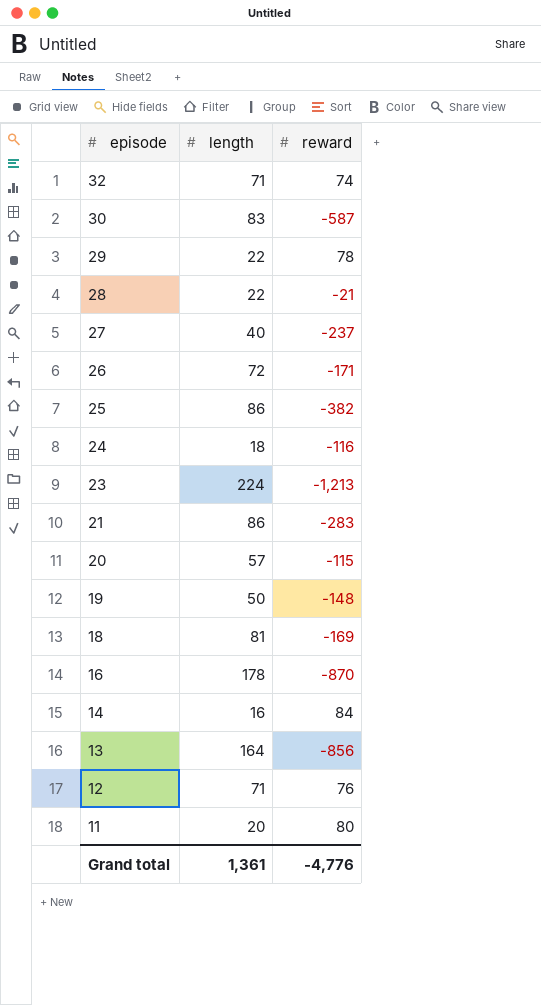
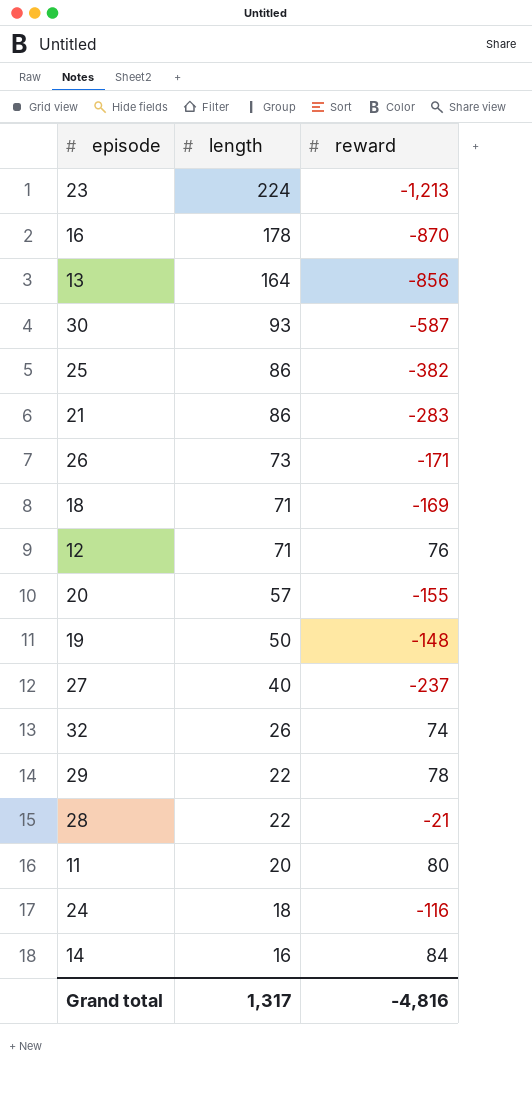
row order: episode descending -> length descending
30 | length: 83 -> 93
26 | length: 72 -> 73
18 | length: 81 -> 71
20 | reward: -115 -> -155
32 | length: 71 -> 26
Grand total | length: 1,361 -> 1,317
Grand total | reward: -4,776 -> -4,816

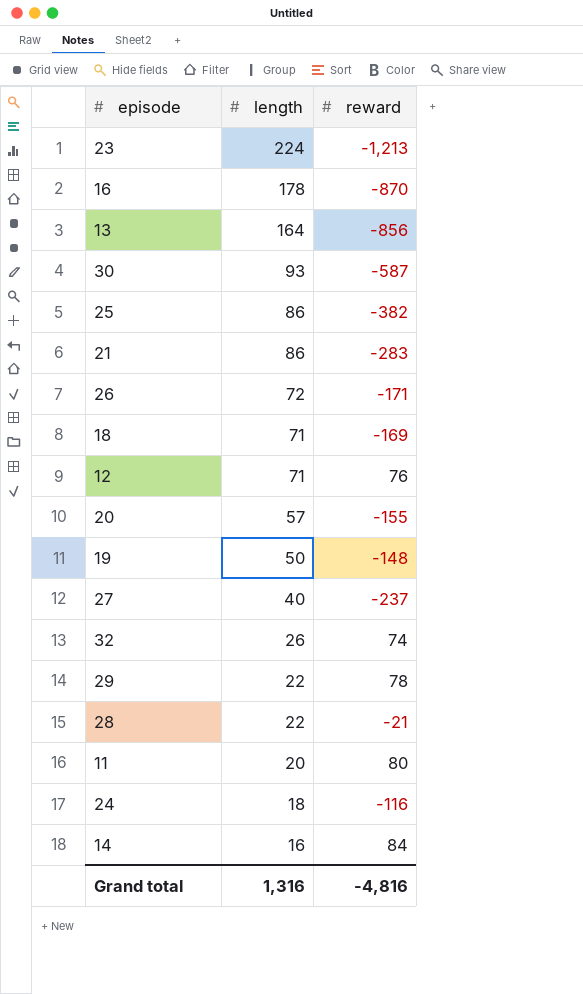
26 | length: 73 -> 72
Grand total | length: 1,317 -> 1,316

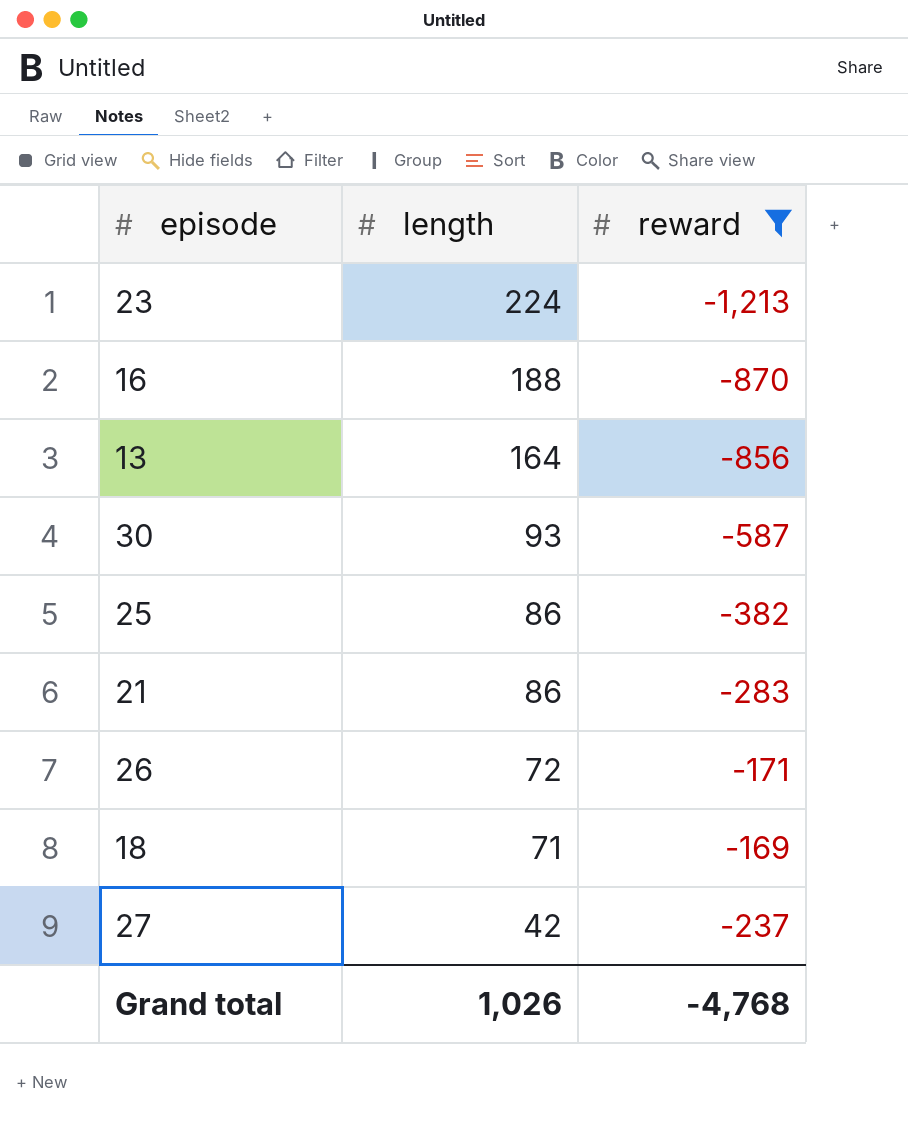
filter: none -> reward <= -169
16 | length: 178 -> 188
27 | length: 40 -> 42
Grand total | length: 1,316 -> 1,026
Grand total | reward: -4,816 -> -4,768

